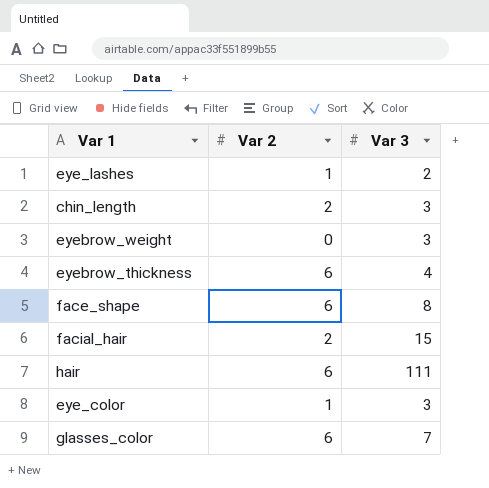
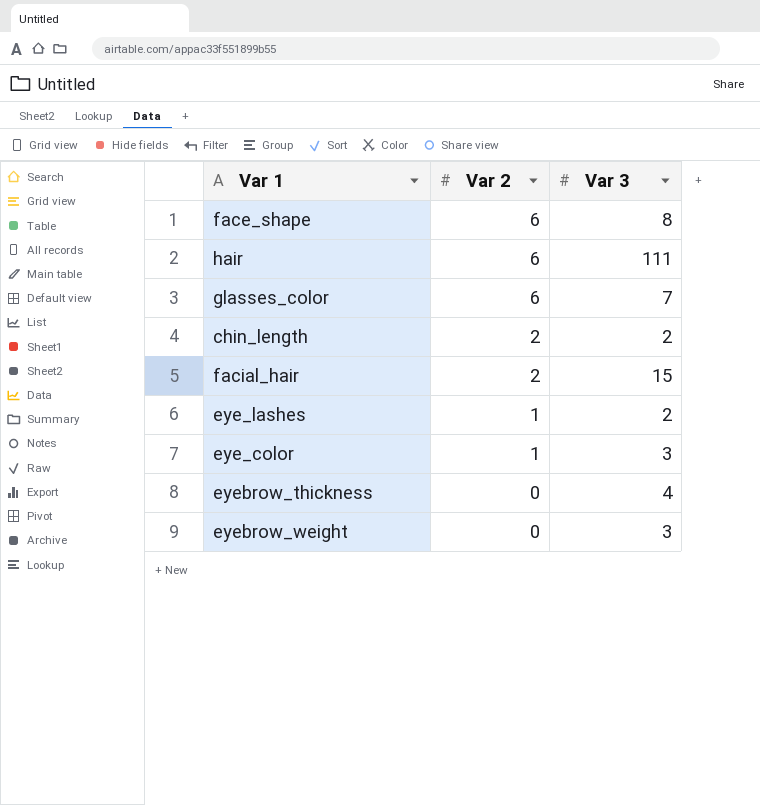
row order: none -> Var 2 descending
chin_length | Var 3: 3 -> 2
eyebrow_thickness | Var 2: 6 -> 0

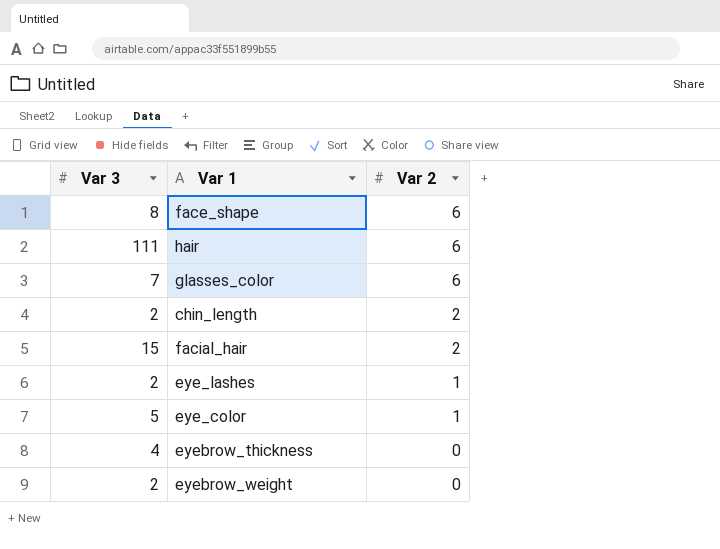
column Var 3 | position: 3 -> 1
eye_color | Var 3: 3 -> 5
eyebrow_weight | Var 3: 3 -> 2

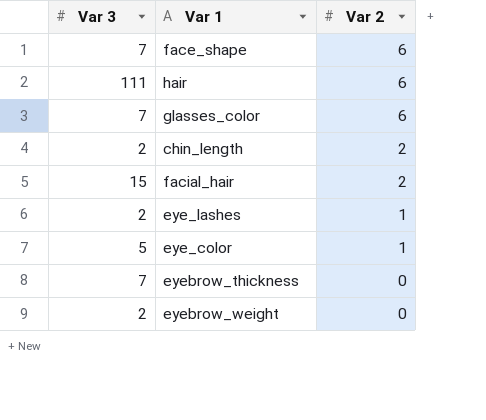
face_shape | Var 3: 8 -> 7
eyebrow_thickness | Var 3: 4 -> 7

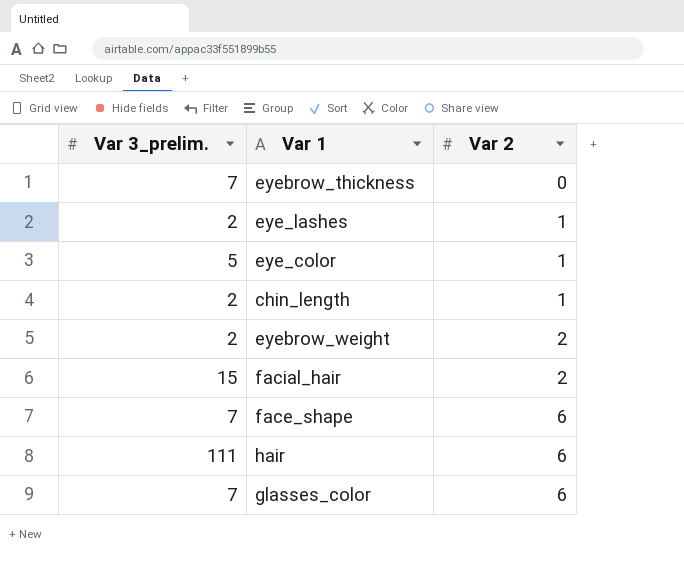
row order: Var 2 descending -> Var 2 ascending
column name: Var 3 -> Var 3_prelim.
chin_length | Var 2: 2 -> 1
eyebrow_weight | Var 2: 0 -> 2

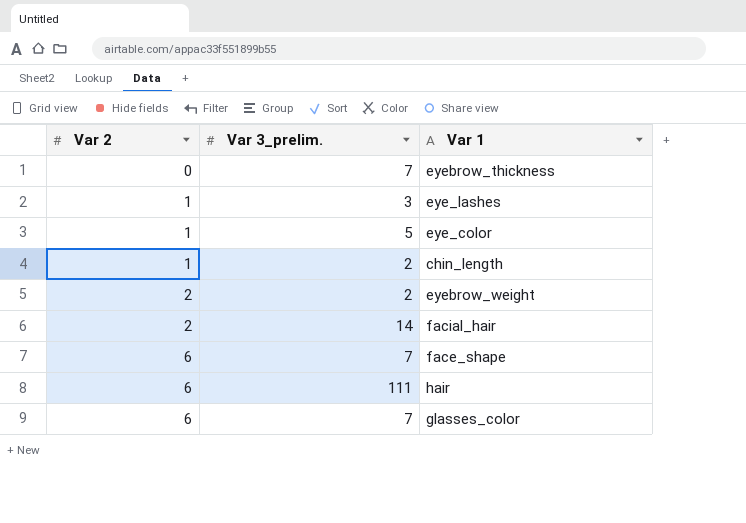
column Var 2 | position: 3 -> 1
eye_lashes | Var 3_prelim.: 2 -> 3
facial_hair | Var 3_prelim.: 15 -> 14

